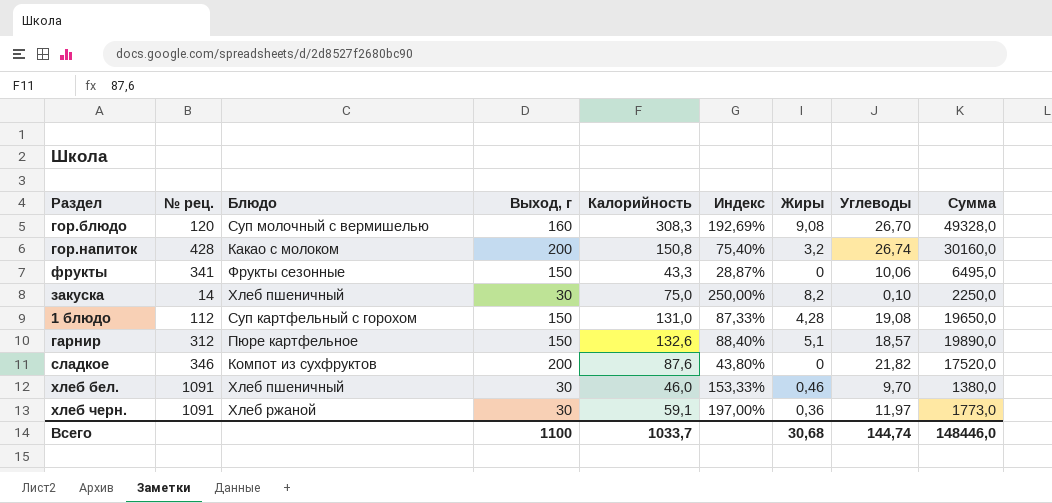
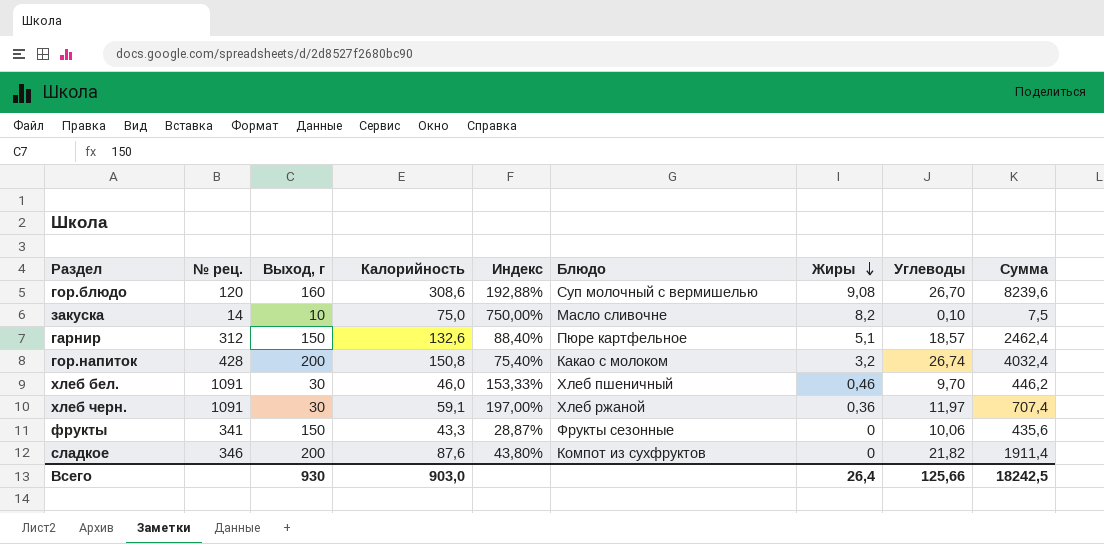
row order: none -> Жиры descending
column Блюдо | position: 3 -> 6
column Сумма | formula: [Выход, г] * [Калорийность] -> [Калорийность] * [Углеводы]
row 1 блюдо: 112 | Суп картфельный с горохом | 150 | 131,0 | 87,33% | 4,28 | 19,08 | 19650,0 -> none
гор.блюдо | Калорийность: 308,3 -> 308,6
гор.блюдо | Индекс: 192,69% -> 192,88%
закуска | Выход, г: 30 -> 10
закуска | Индекс: 250,00% -> 750,00%
закуска | Блюдо: Хлеб пшеничный -> Масло сливочне
Всего | Выход, г: 1100 -> 930
Всего | Калорийность: 1033,7 -> 903,0
Всего | Жиры: 30,68 -> 26,4
Всего | Углеводы: 144,74 -> 125,66
Всего | Сумма: 148446,0 -> 18242,5

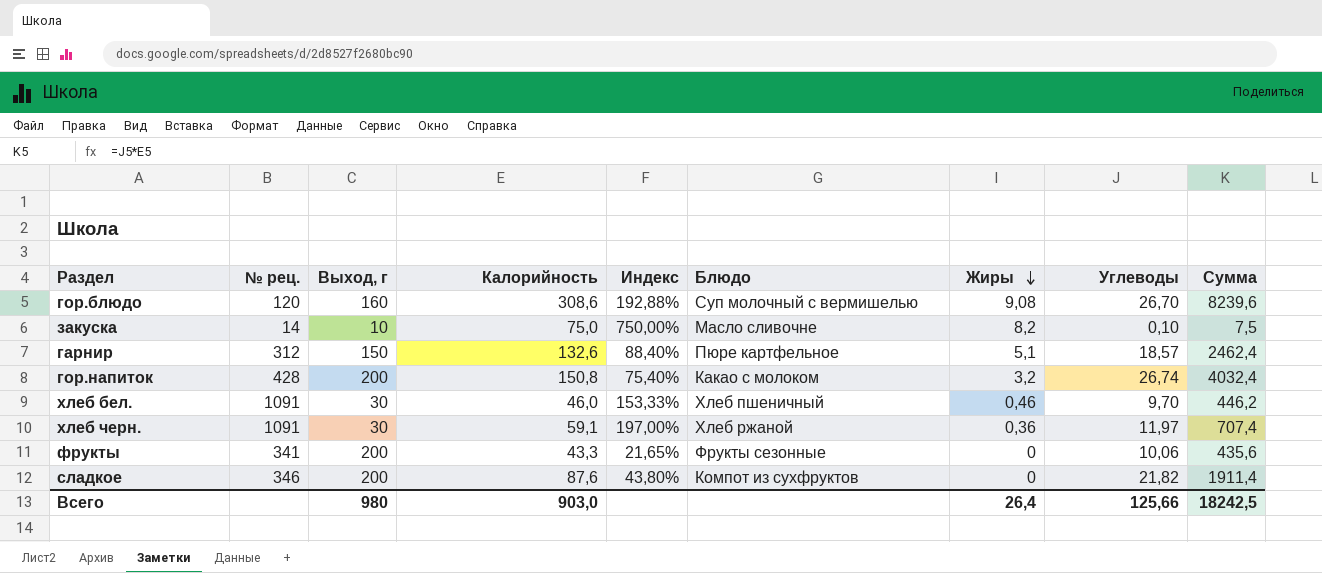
фрукты | Выход, г: 150 -> 200
фрукты | Индекс: 28,87% -> 21,65%
Всего | Выход, г: 930 -> 980

